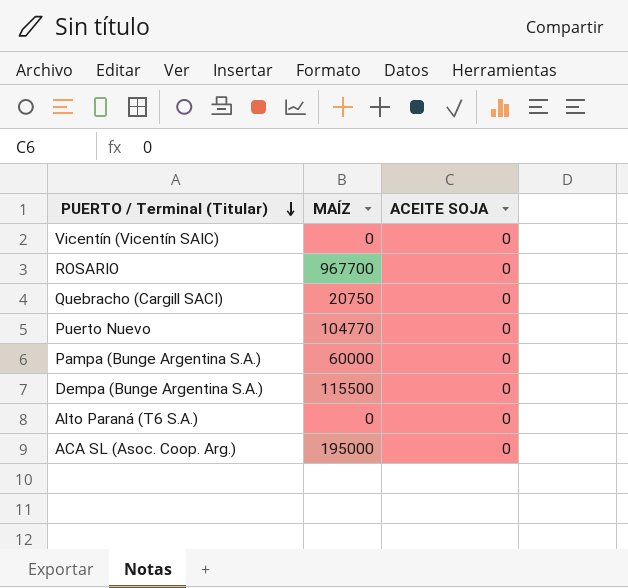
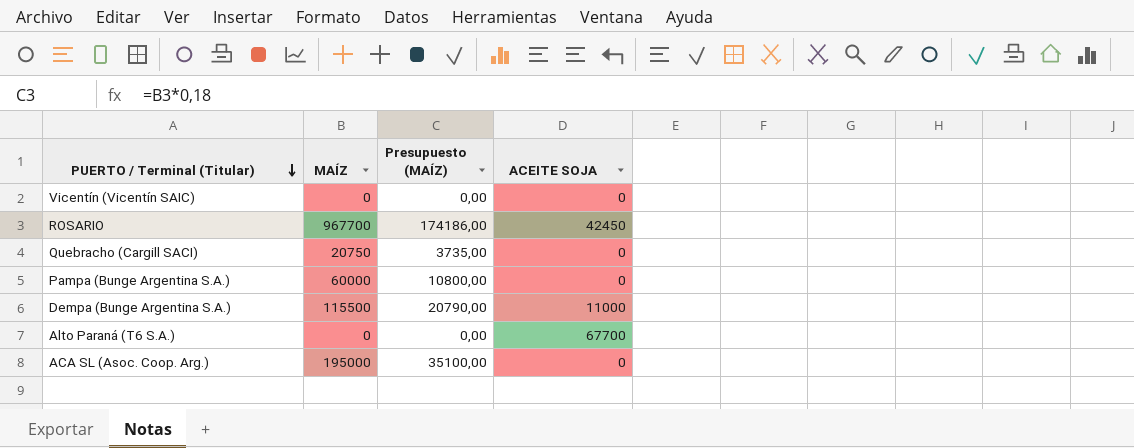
column Presupuesto (MAÍZ) | formula: none -> [MAÍZ] * 0,18
row Puerto Nuevo: 104770 | 0 -> none
ROSARIO | ACEITE SOJA: 0 -> 42450
Dempa (Bunge Argentina S.A.) | ACEITE SOJA: 0 -> 11000
Alto Paraná (T6 S.A.) | ACEITE SOJA: 0 -> 67700

